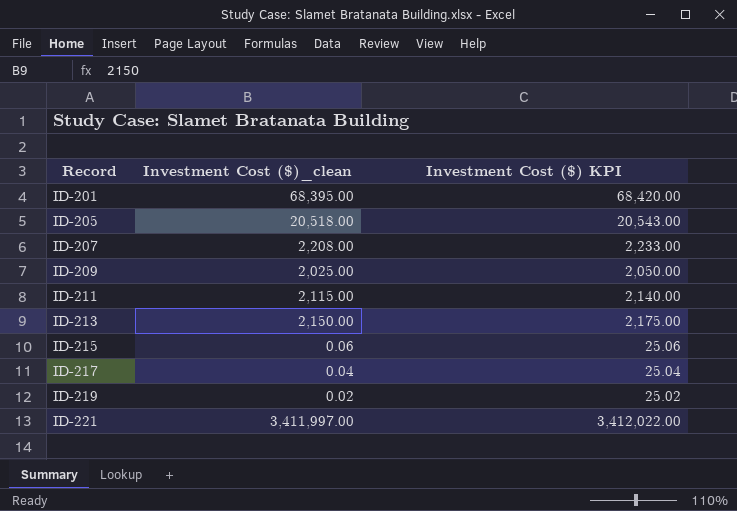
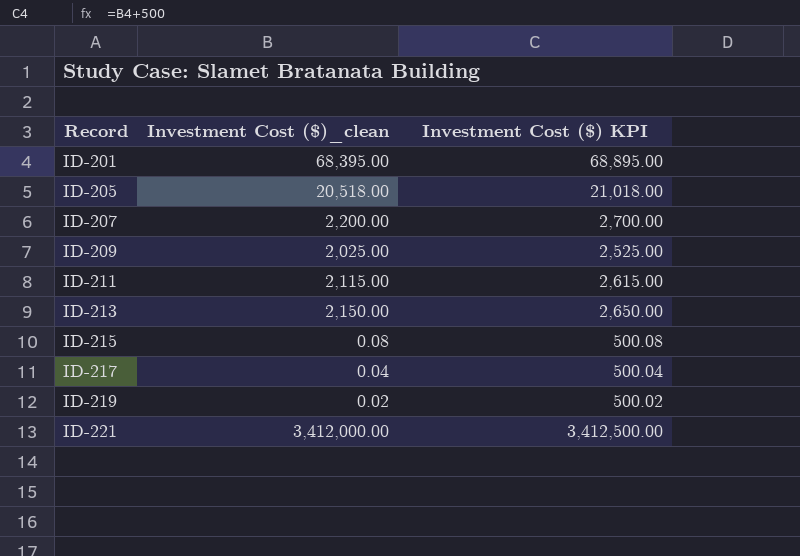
column Investment Cost ($) KPI | formula: [Investment Cost ($)_clean] + 25 -> [Investment Cost ($)_clean] + 500
ID-207 | Investment Cost ($)_clean: 2,208.00 -> 2,200.00
ID-215 | Investment Cost ($)_clean: 0.06 -> 0.08
ID-221 | Investment Cost ($)_clean: 3,411,997.00 -> 3,412,000.00

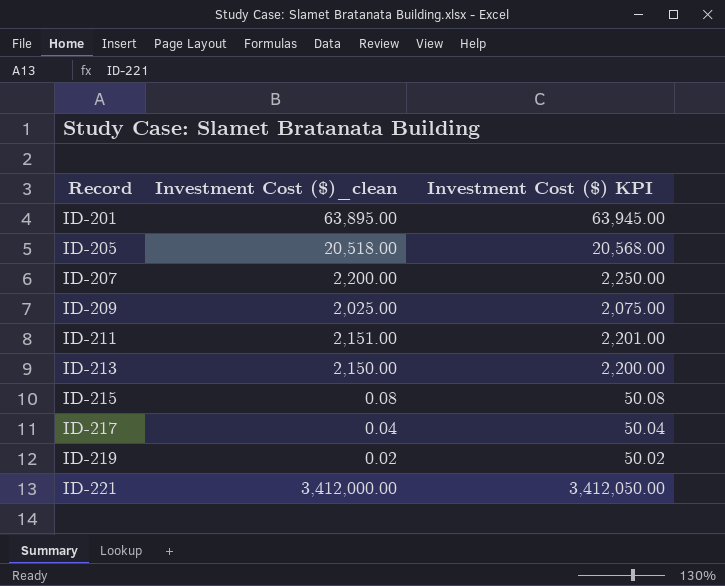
column Investment Cost ($) KPI | formula: [Investment Cost ($)_clean] + 500 -> [Investment Cost ($)_clean] + 50
ID-201 | Investment Cost ($)_clean: 68,395.00 -> 63,895.00
ID-211 | Investment Cost ($)_clean: 2,115.00 -> 2,151.00

